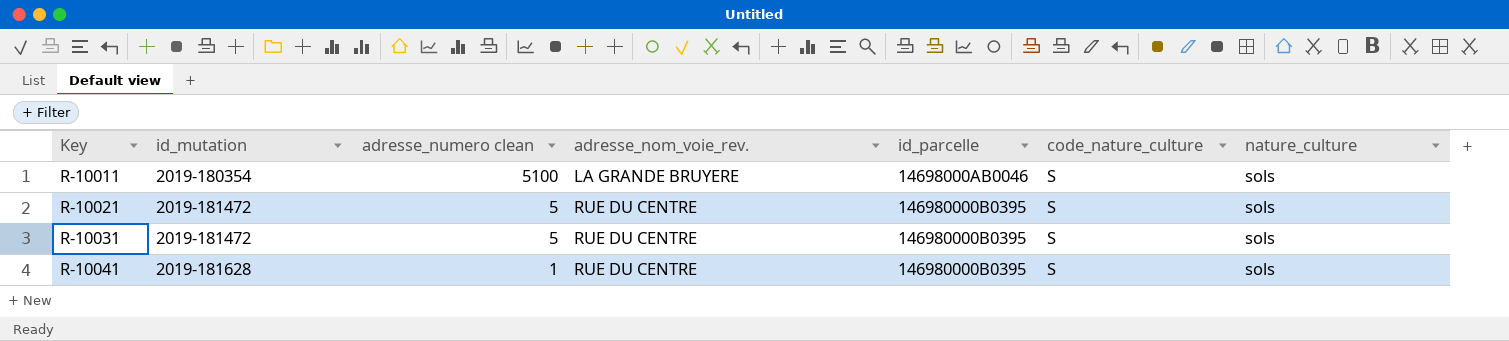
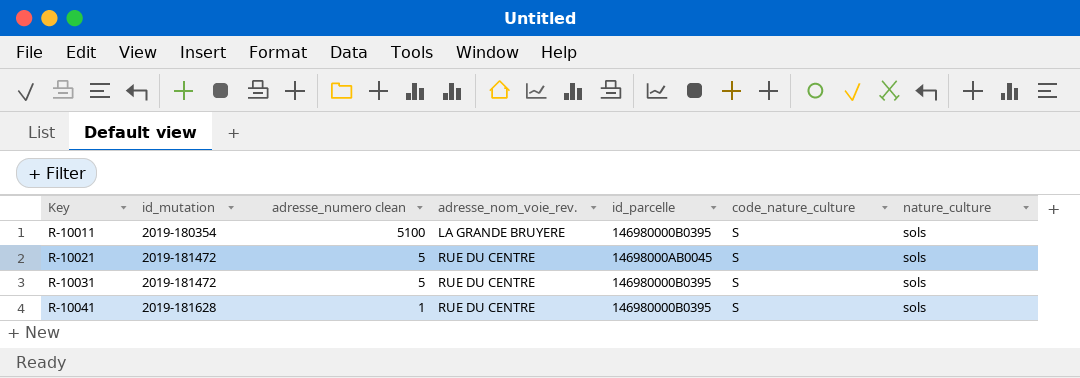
R-10011 | id_parcelle: 14698000AB0046 -> 146980000B0395
R-10021 | id_parcelle: 146980000B0395 -> 14698000AB0045

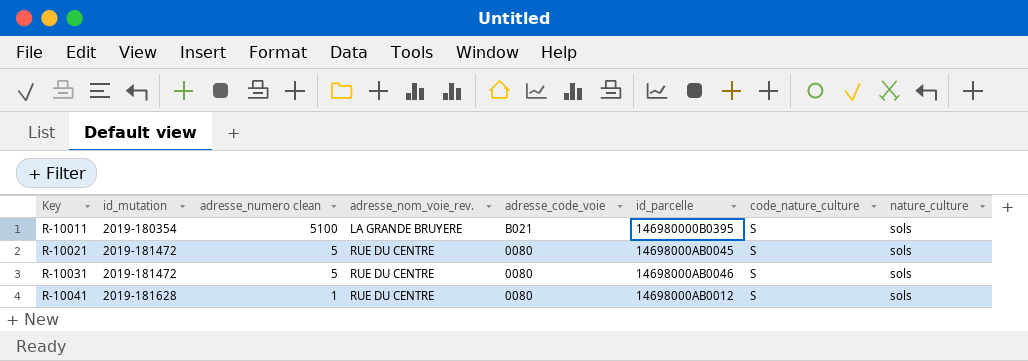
column adresse_code_voie | position: none -> 5
R-10031 | id_parcelle: 146980000B0395 -> 14698000AB0046
R-10041 | id_parcelle: 146980000B0395 -> 14698000AB0012

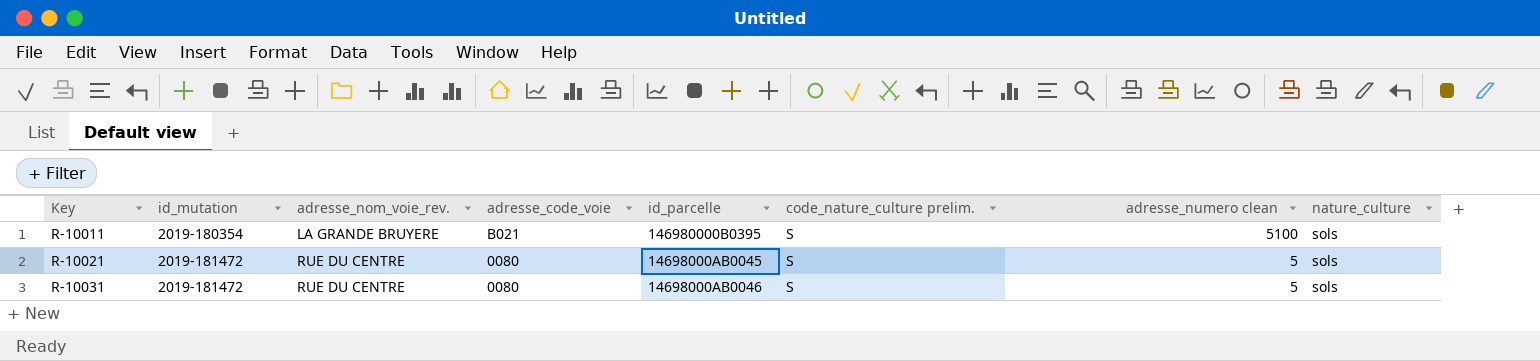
column name: code_nature_culture -> code_nature_culture prelim.
column adresse_numero clean | position: 3 -> 7
row R-10041: 2019-181628 | 1 | RUE DU CENTRE | 0080 | 14698000AB0012 | S | sols -> none

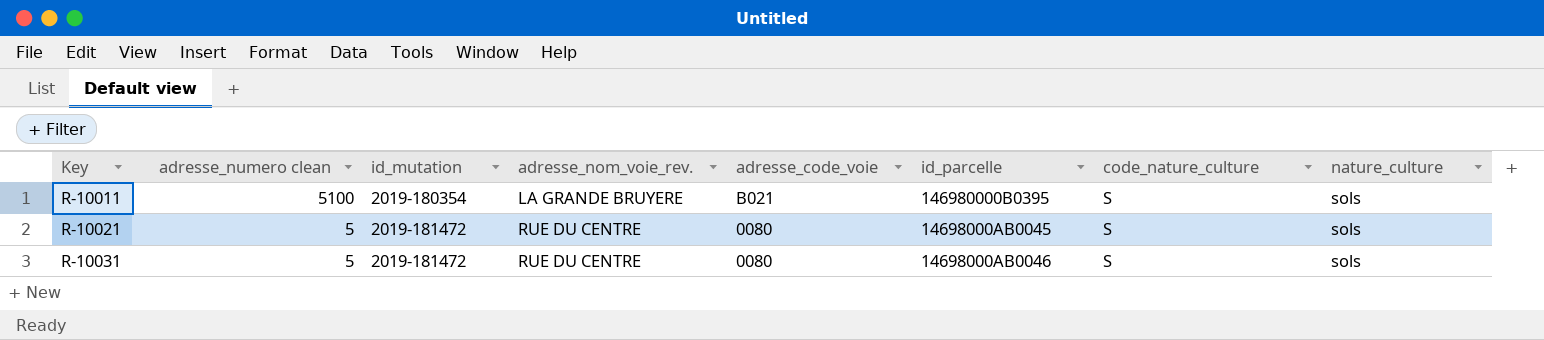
column adresse_numero clean | position: 7 -> 2
column name: code_nature_culture prelim. -> code_nature_culture

